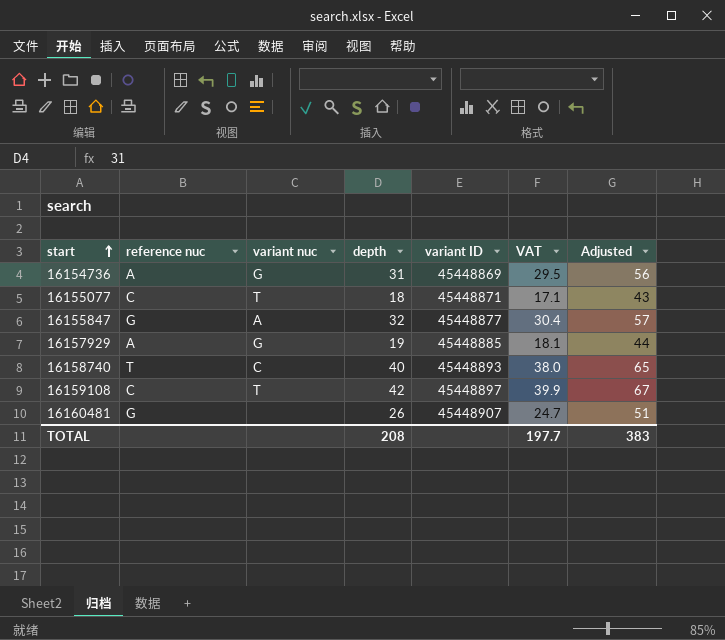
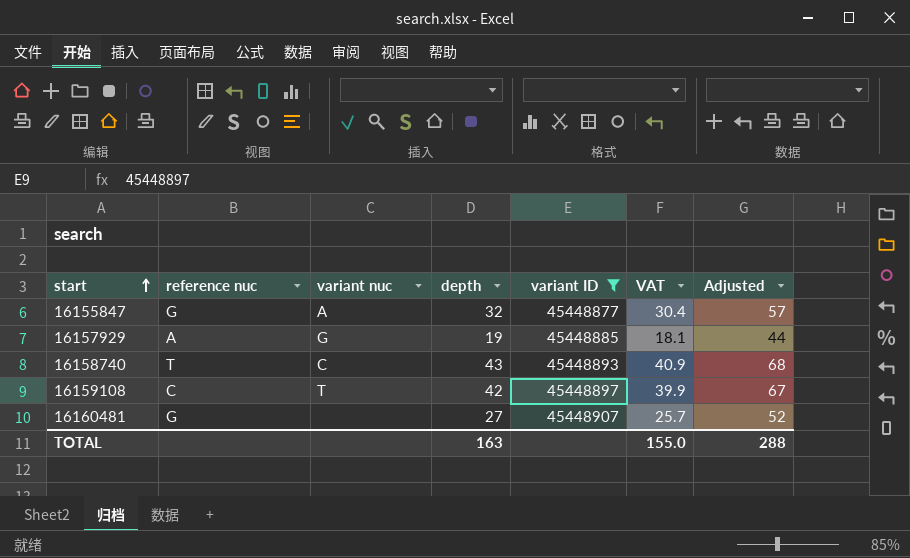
filter: none -> variant ID >= 45448877
16158740 | depth: 40 -> 43
16158740 | VAT: 38.0 -> 40.9
16158740 | Adjusted: 65 -> 68
16160481 | depth: 26 -> 27
16160481 | VAT: 24.7 -> 25.7
16160481 | Adjusted: 51 -> 52
TOTAL | depth: 208 -> 163
TOTAL | VAT: 197.7 -> 155.0
TOTAL | Adjusted: 383 -> 288

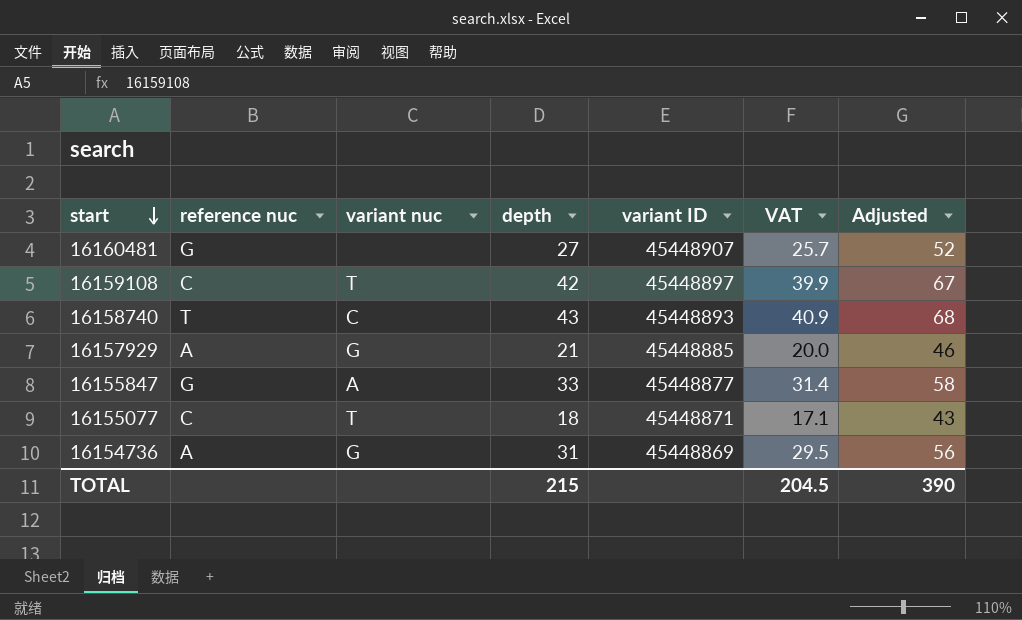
filter: variant ID >= 45448877 -> none
row order: start ascending -> start descending
16157929 | depth: 19 -> 21
16157929 | VAT: 18.1 -> 20.0
16157929 | Adjusted: 44 -> 46
16155847 | depth: 32 -> 33
16155847 | VAT: 30.4 -> 31.4
16155847 | Adjusted: 57 -> 58
TOTAL | depth: 163 -> 215
TOTAL | VAT: 155.0 -> 204.5
TOTAL | Adjusted: 288 -> 390

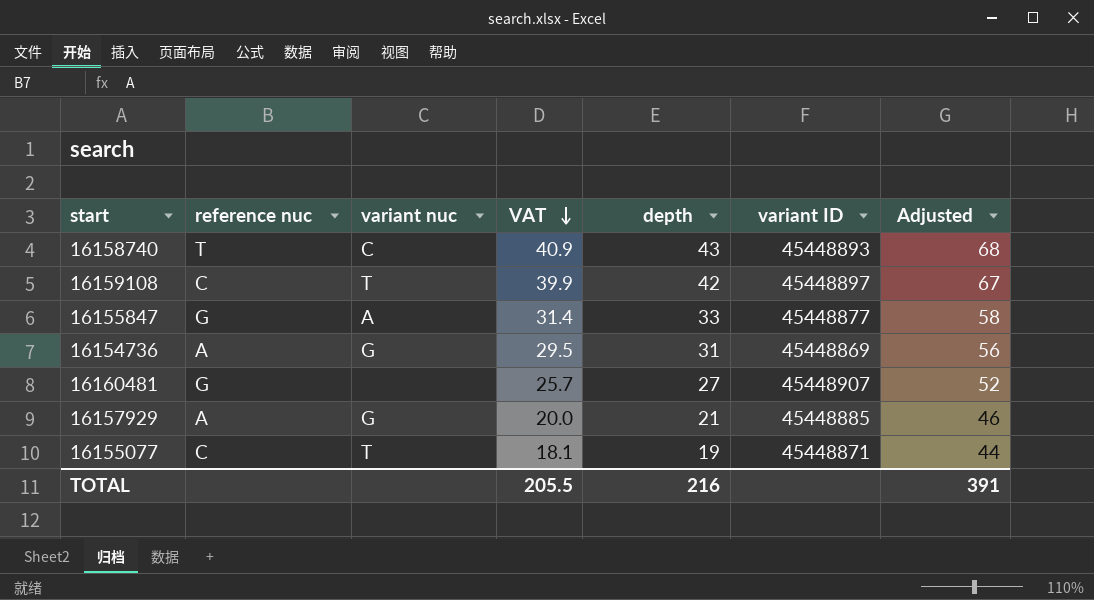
row order: start descending -> VAT descending
column VAT | position: 6 -> 4
16155077 | VAT: 17.1 -> 18.1
16155077 | depth: 18 -> 19
16155077 | Adjusted: 43 -> 44
TOTAL | VAT: 204.5 -> 205.5
TOTAL | depth: 215 -> 216
TOTAL | Adjusted: 390 -> 391

